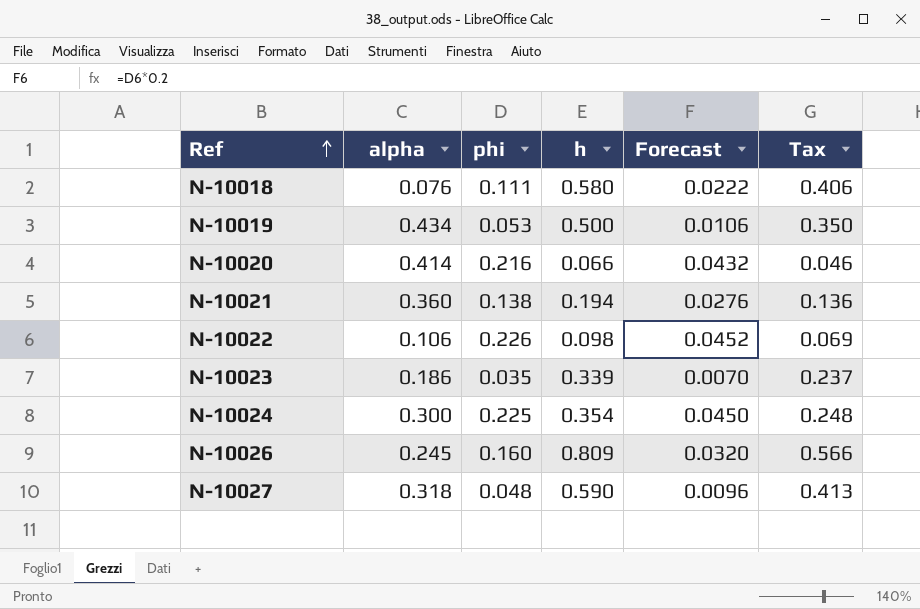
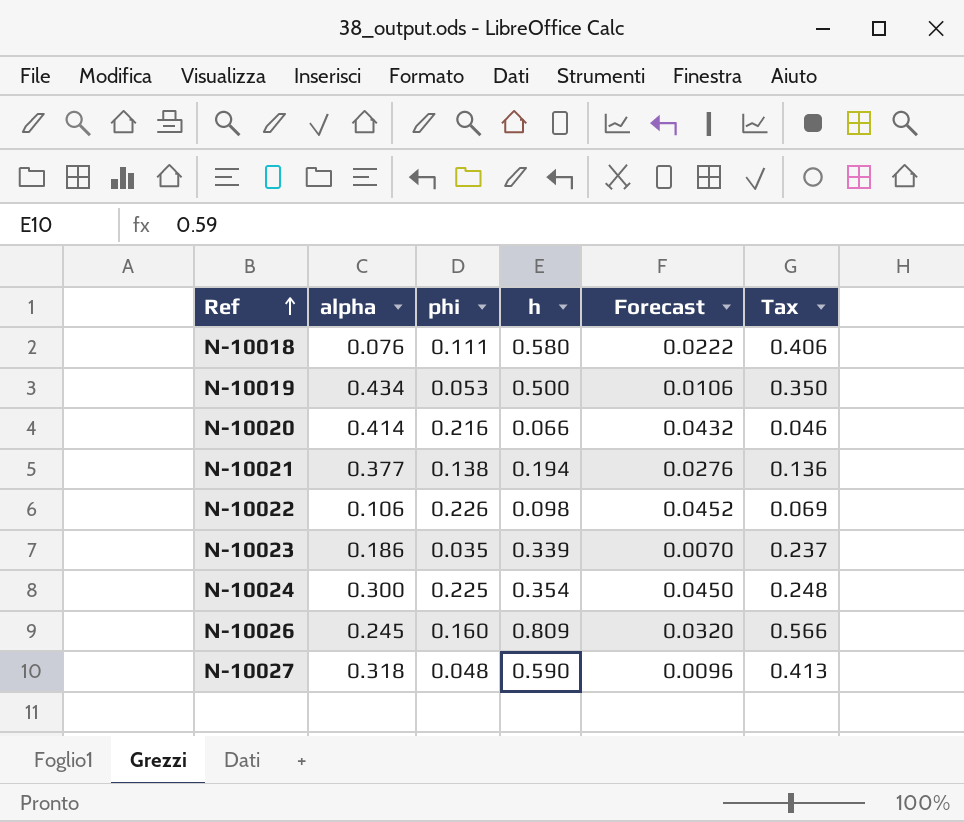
N-10021 | alpha: 0.360 -> 0.377

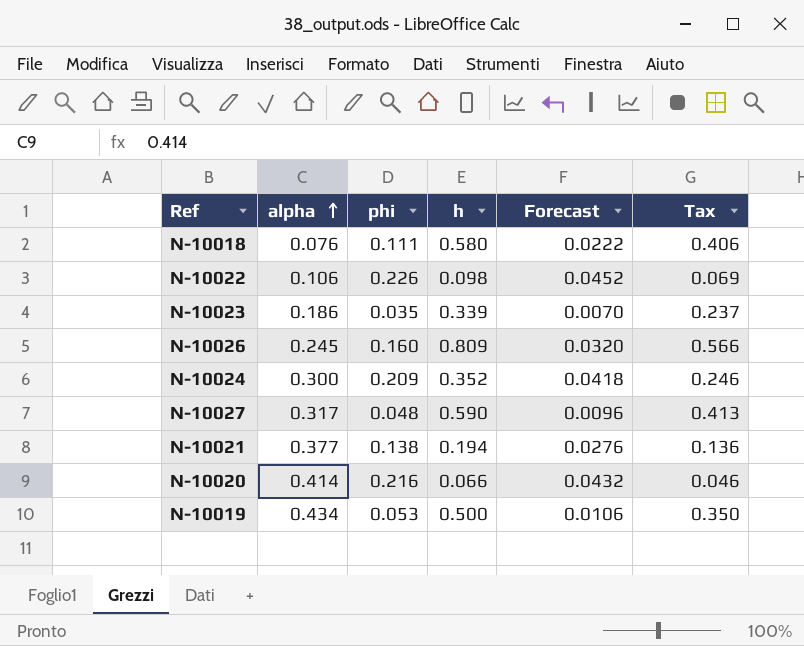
row order: Ref ascending -> alpha ascending
N-10024 | phi: 0.225 -> 0.209
N-10024 | h: 0.354 -> 0.352
N-10024 | Forecast: 0.0450 -> 0.0418
N-10024 | Tax: 0.248 -> 0.246
N-10027 | alpha: 0.318 -> 0.317

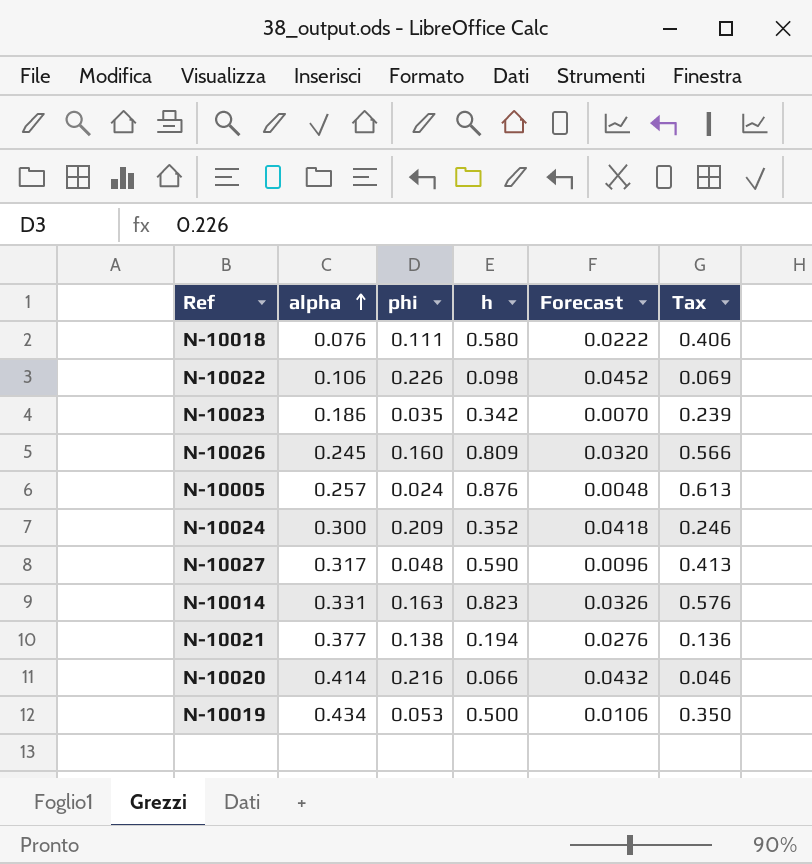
N-10023 | h: 0.339 -> 0.342
N-10023 | Tax: 0.237 -> 0.239
row N-10005: none -> 0.257 | 0.024 | 0.876 | 0.0048 | 0.613
row N-10014: none -> 0.331 | 0.163 | 0.823 | 0.0326 | 0.576

